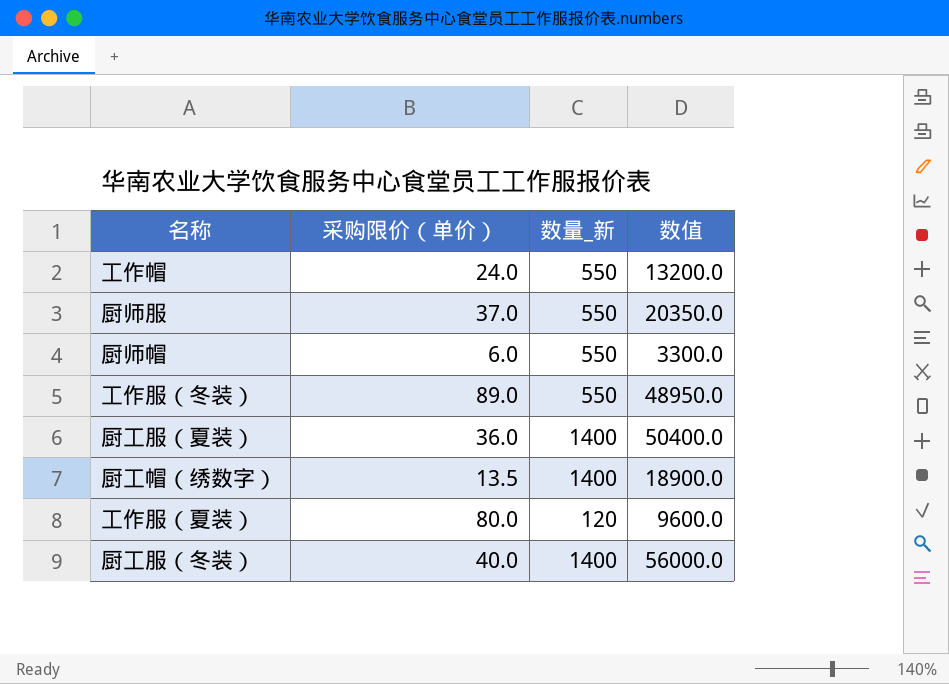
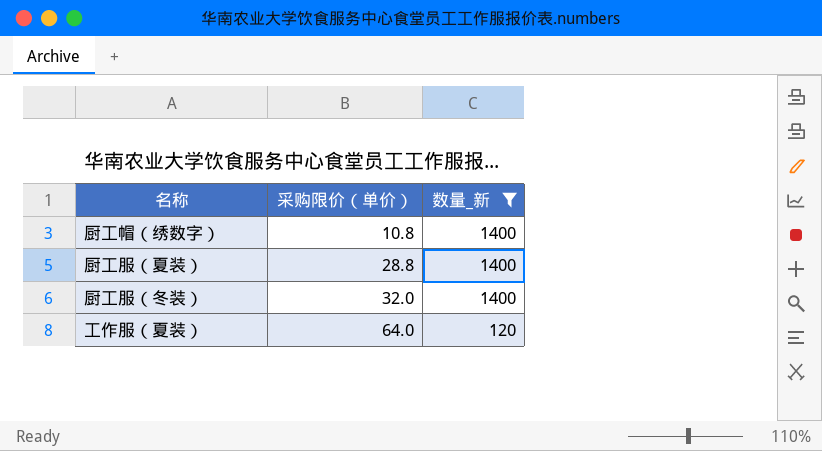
filter: none -> 数量_新 != 550
row order: none -> 采购限价（单价） ascending
column 数值 | formula: [采购限价（单价）] * [数量_新] -> none
厨工帽（绣数字） | 采购限价（单价）: 13.5 -> 10.8
厨工服（夏装） | 采购限价（单价）: 36.0 -> 28.8
厨工服（冬装） | 采购限价（单价）: 40.0 -> 32.0
工作服（夏装） | 采购限价（单价）: 80.0 -> 64.0

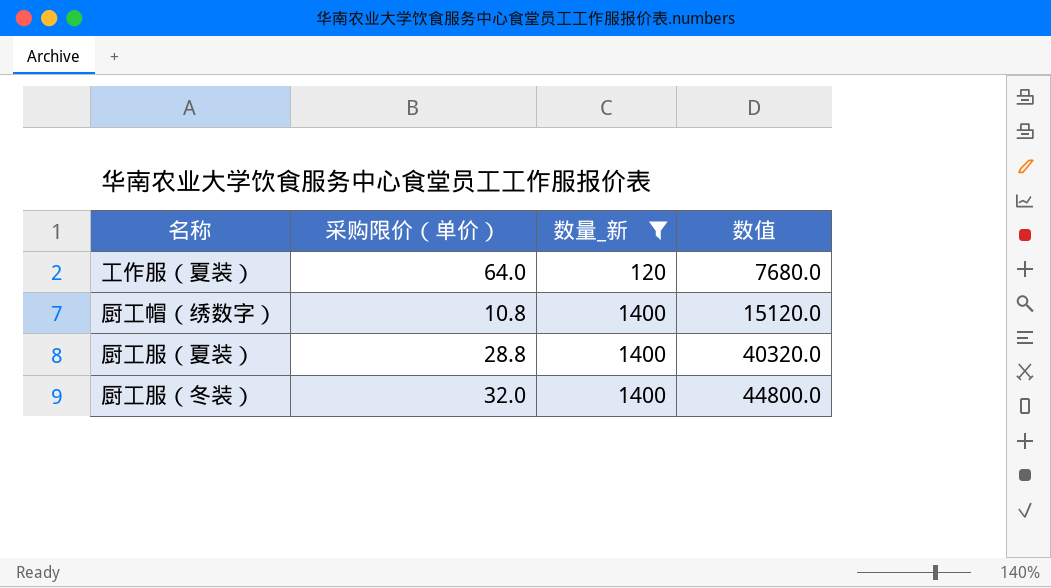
row order: 采购限价（单价） ascending -> 数量_新 ascending
column 数值 | formula: none -> [采购限价（单价）] * [数量_新]

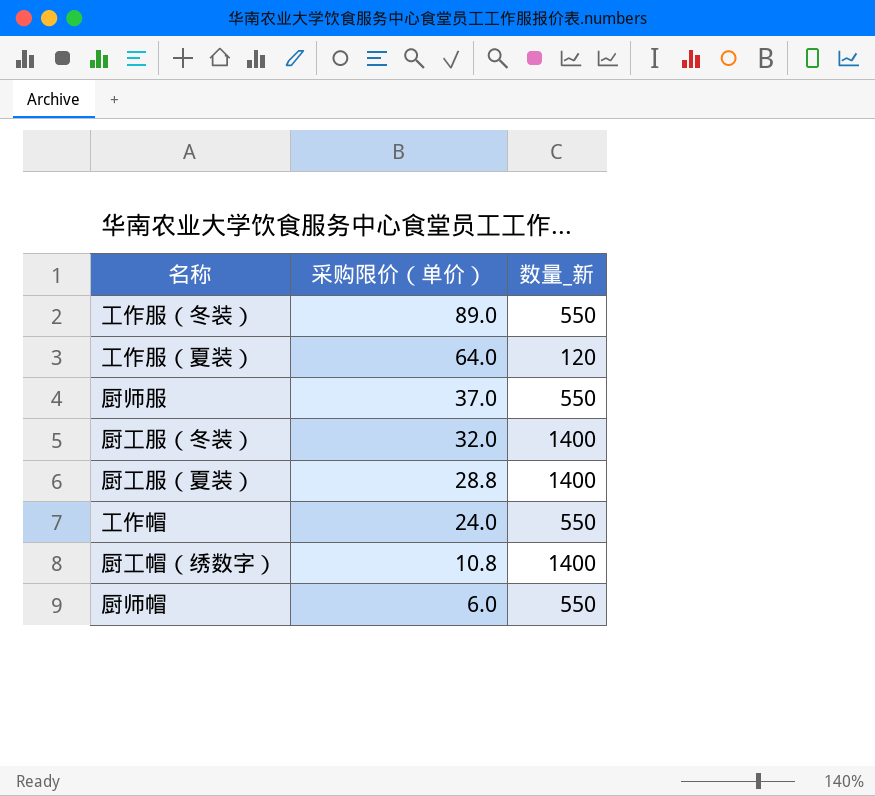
filter: 数量_新 != 550 -> none
row order: 数量_新 ascending -> 采购限价（单价） descending
column 数值 | formula: [采购限价（单价）] * [数量_新] -> none

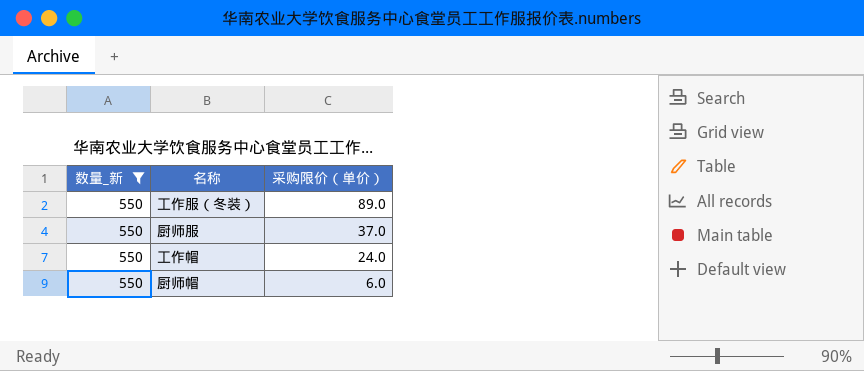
filter: none -> 数量_新 = 550
column 数量_新 | position: 3 -> 1

